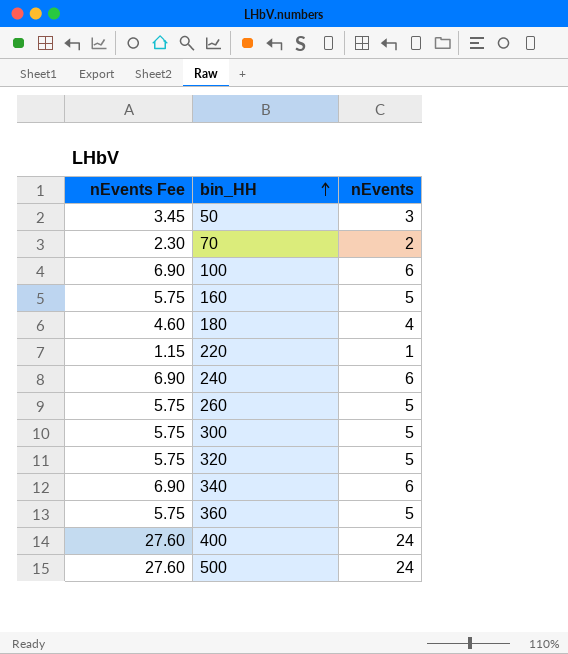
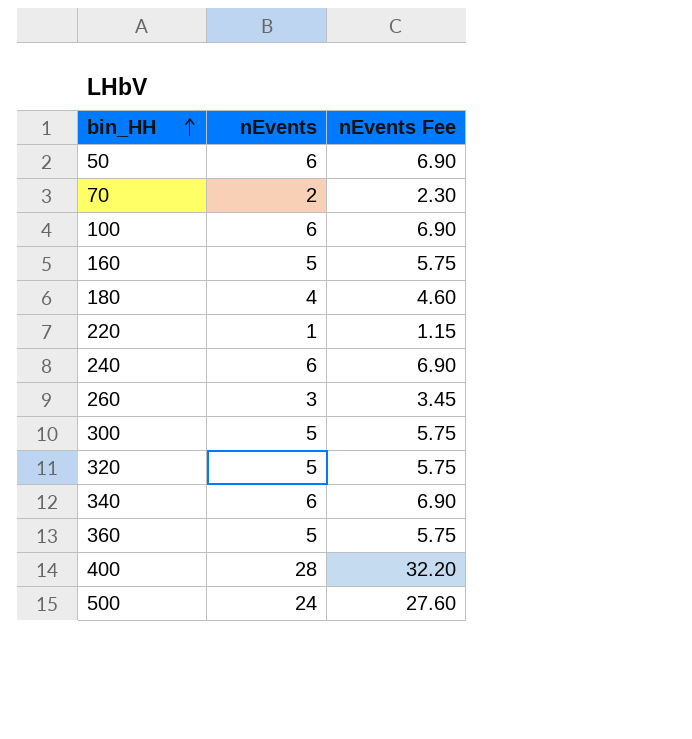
column nEvents Fee | position: 1 -> 3
50 | nEvents: 3 -> 6
50 | nEvents Fee: 3.45 -> 6.90
260 | nEvents: 5 -> 3
260 | nEvents Fee: 5.75 -> 3.45
400 | nEvents: 24 -> 28
400 | nEvents Fee: 27.60 -> 32.20

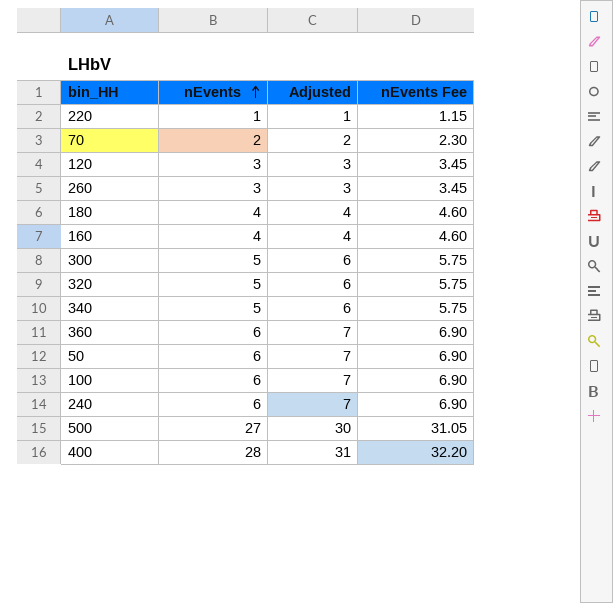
row order: bin_HH ascending -> nEvents ascending
column Adjusted | formula: none -> [nEvents] * 1.1
row 120: none -> 3 | 3 | 3.45
160 | nEvents: 5 -> 4
160 | nEvents Fee: 5.75 -> 4.60
340 | nEvents: 6 -> 5
340 | nEvents Fee: 6.90 -> 5.75
360 | nEvents: 5 -> 6
360 | nEvents Fee: 5.75 -> 6.90
500 | nEvents: 24 -> 27
500 | nEvents Fee: 27.60 -> 31.05

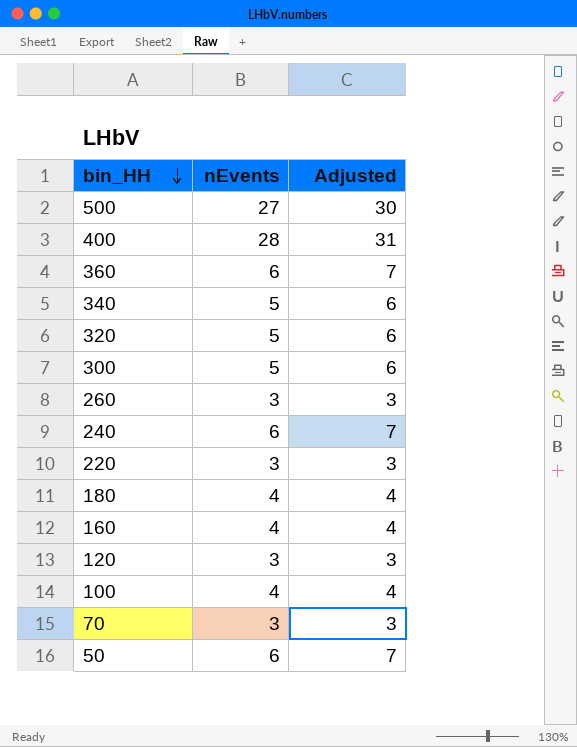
row order: nEvents ascending -> bin_HH descending
column nEvents Fee | formula: [nEvents] * 1.15 -> none
220 | nEvents: 1 -> 3
220 | Adjusted: 1 -> 3
100 | nEvents: 6 -> 4
100 | Adjusted: 7 -> 4
70 | nEvents: 2 -> 3
70 | Adjusted: 2 -> 3

